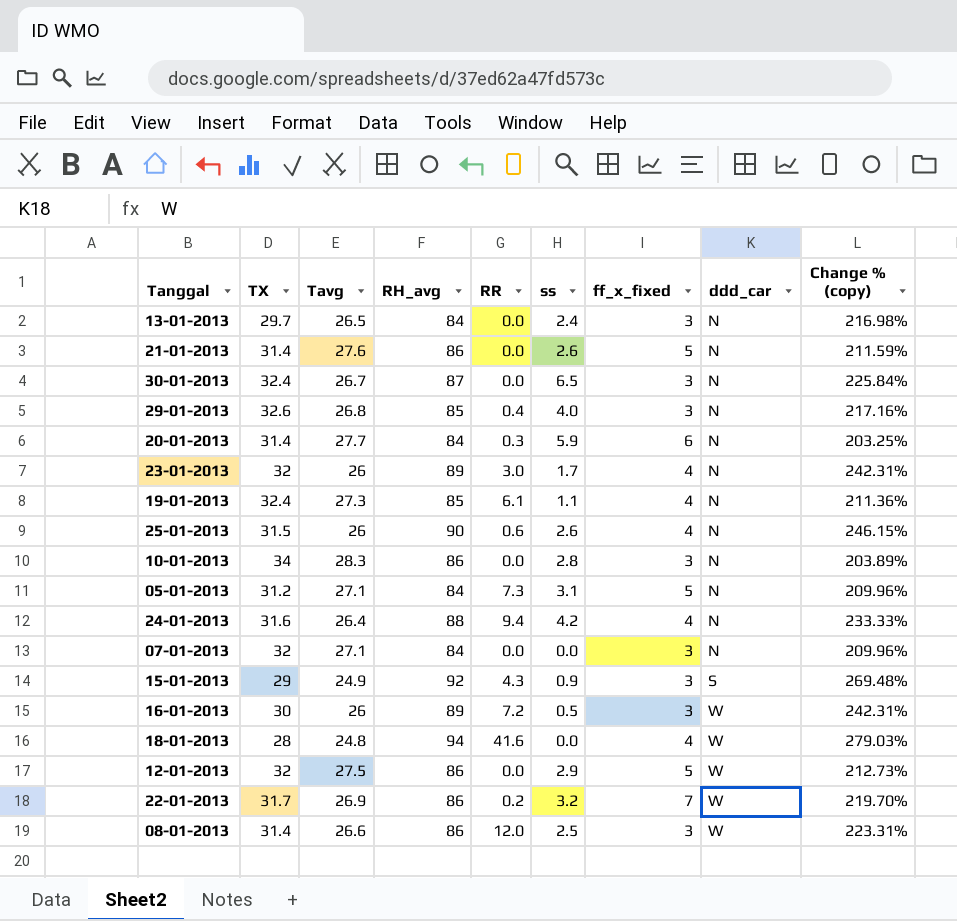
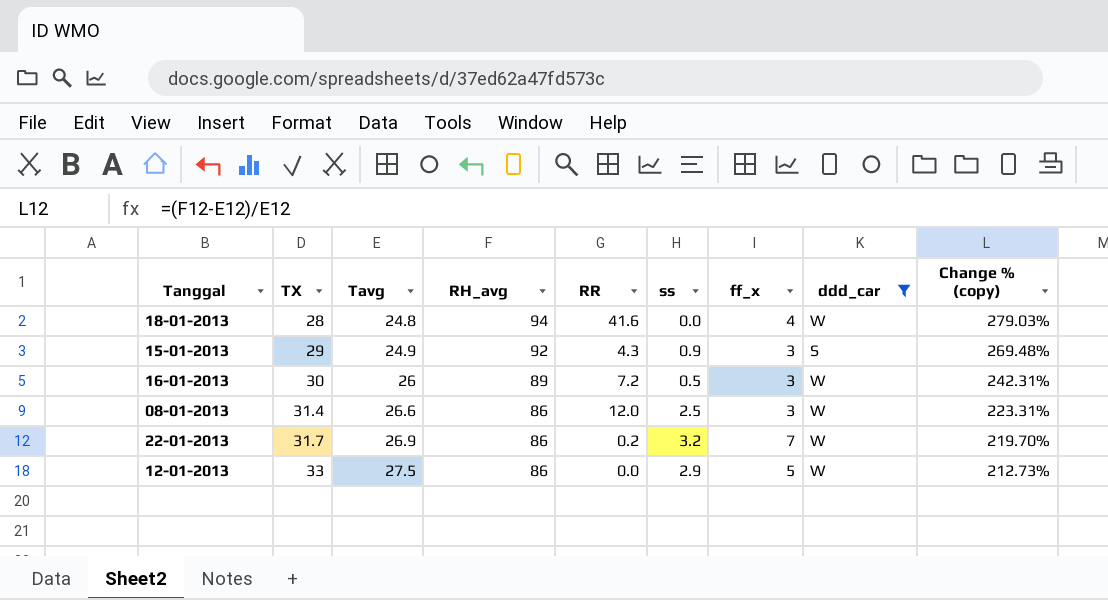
filter: none -> ddd_car != N
row order: ddd_car ascending -> TX ascending
column name: ff_x_fixed -> ff_x
12-01-2013 | TX: 32 -> 33

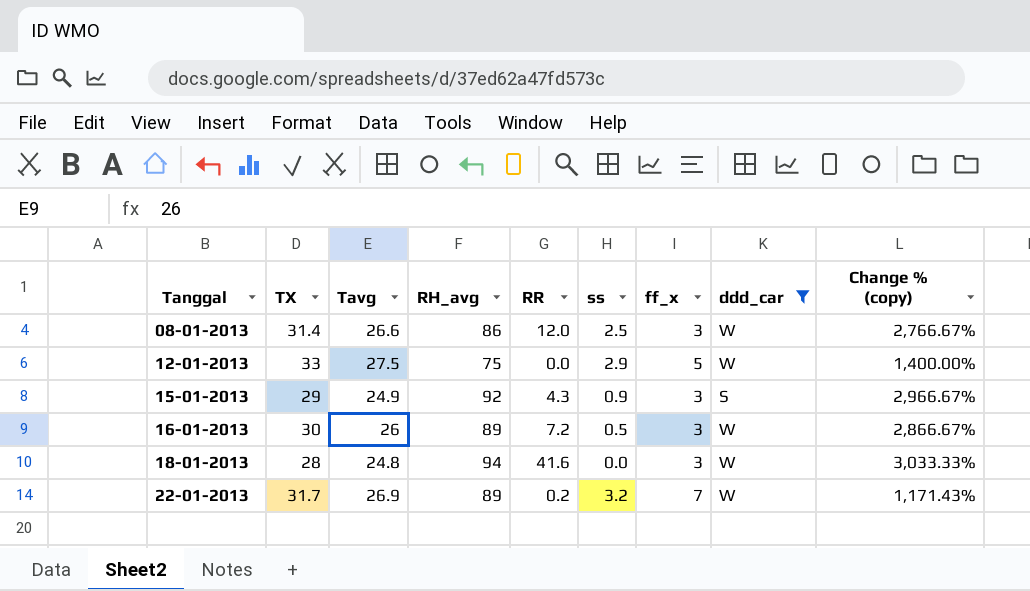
row order: TX ascending -> Tanggal ascending
column Change % (copy) | formula: ([RH_avg] - [Tavg]) / [Tavg] -> ([RH_avg] - [ff_x]) / [ff_x]
12-01-2013 | RH_avg: 86 -> 75
18-01-2013 | ff_x: 4 -> 3
22-01-2013 | RH_avg: 86 -> 89

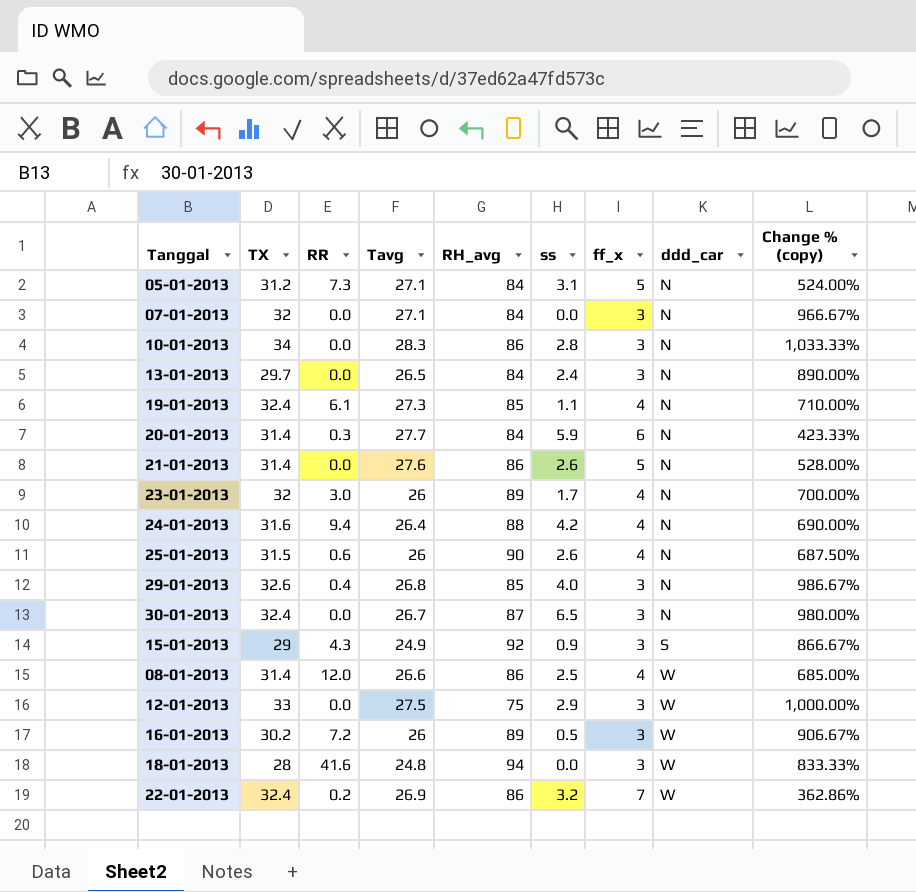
filter: ddd_car != N -> none
row order: Tanggal ascending -> ddd_car ascending
column RR | position: 5 -> 3
column Change % (copy) | formula: ([RH_avg] - [ff_x]) / [ff_x] -> ([TX] - [ff_x]) / [ff_x]
08-01-2013 | ff_x: 3 -> 4
12-01-2013 | ff_x: 5 -> 3
16-01-2013 | TX: 30 -> 30.2
22-01-2013 | TX: 31.7 -> 32.4
22-01-2013 | RH_avg: 89 -> 86

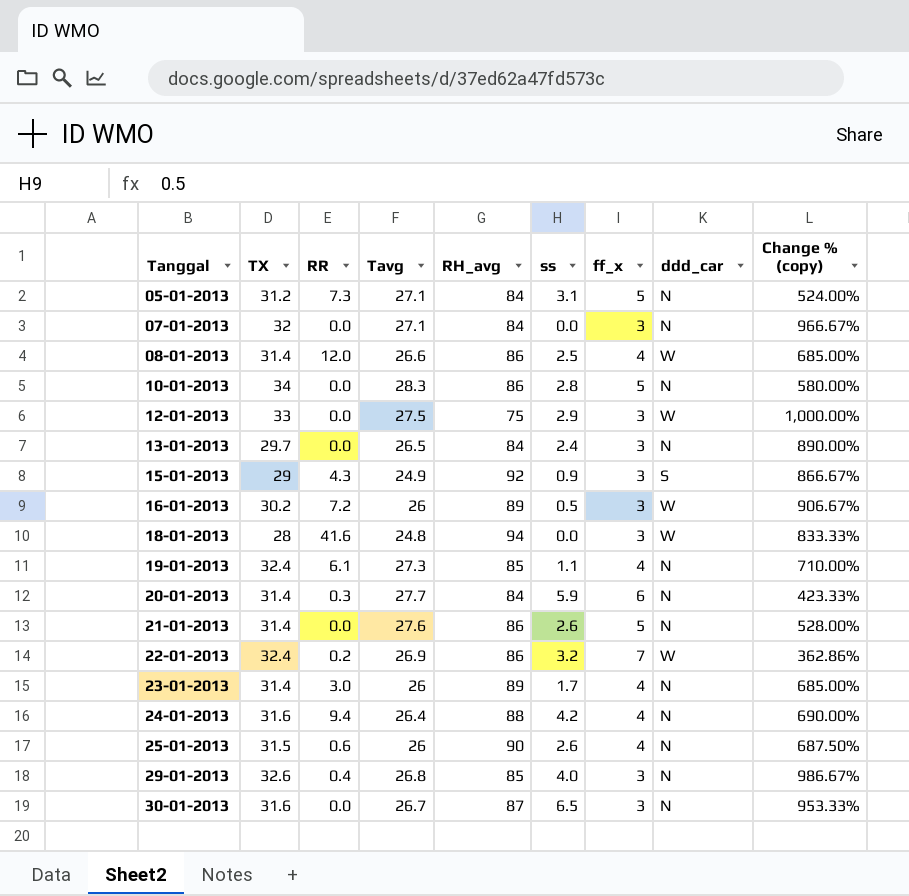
row order: ddd_car ascending -> Tanggal ascending
10-01-2013 | ff_x: 3 -> 5
10-01-2013 | Change % (copy): 1,033.33% -> 580.00%
23-01-2013 | TX: 32 -> 31.4
23-01-2013 | Change % (copy): 700.00% -> 685.00%
30-01-2013 | TX: 32.4 -> 31.6
30-01-2013 | Change % (copy): 980.00% -> 953.33%

